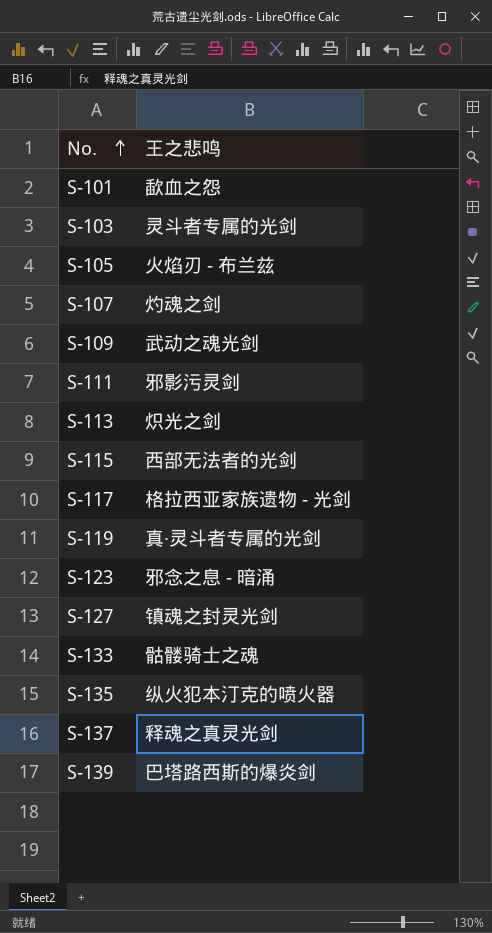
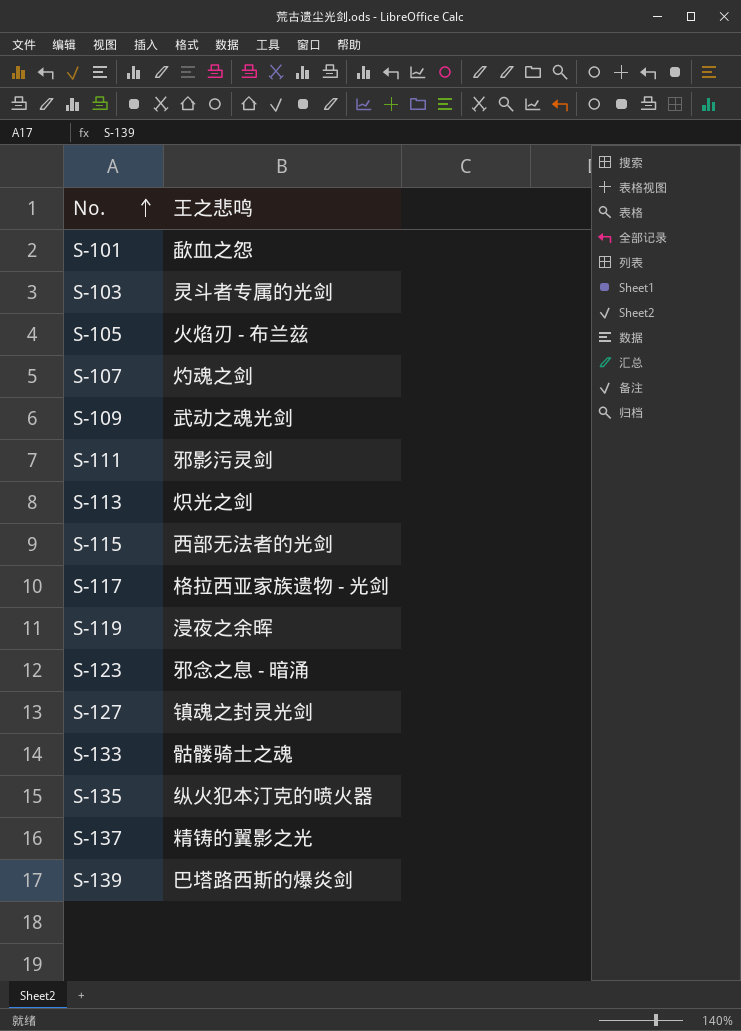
S-119 | 王之悲鸣: 真·灵斗者专属的光剑 -> 浸夜之余晖
S-137 | 王之悲鸣: 释魂之真灵光剑 -> 精铸的翼影之光

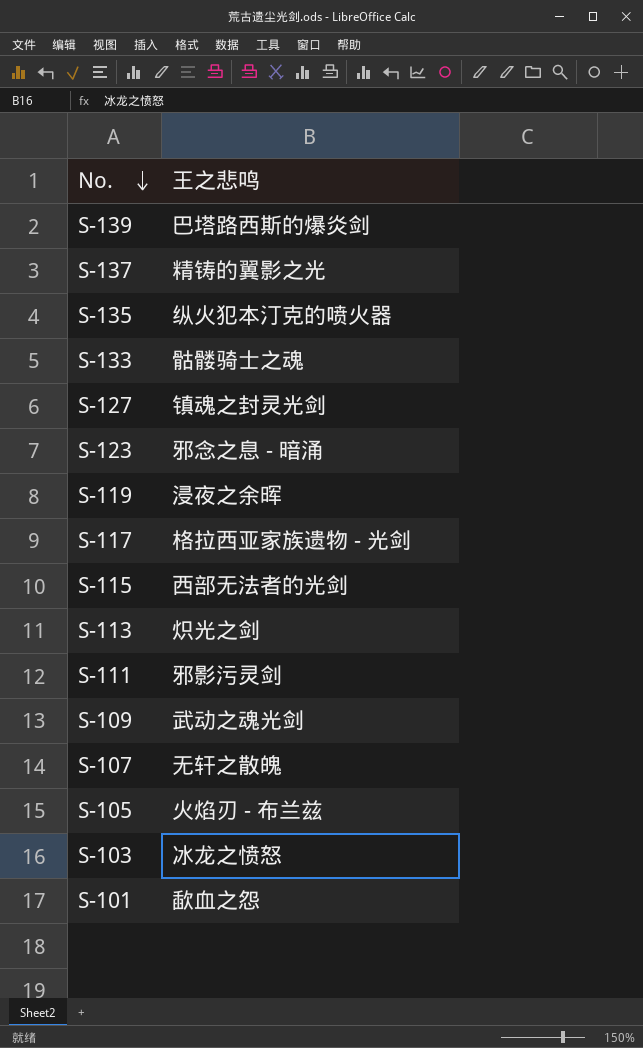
row order: No. ascending -> No. descending
S-107 | 王之悲鸣: 灼魂之剑 -> 无轩之散魄
S-103 | 王之悲鸣: 灵斗者专属的光剑 -> 冰龙之愤怒

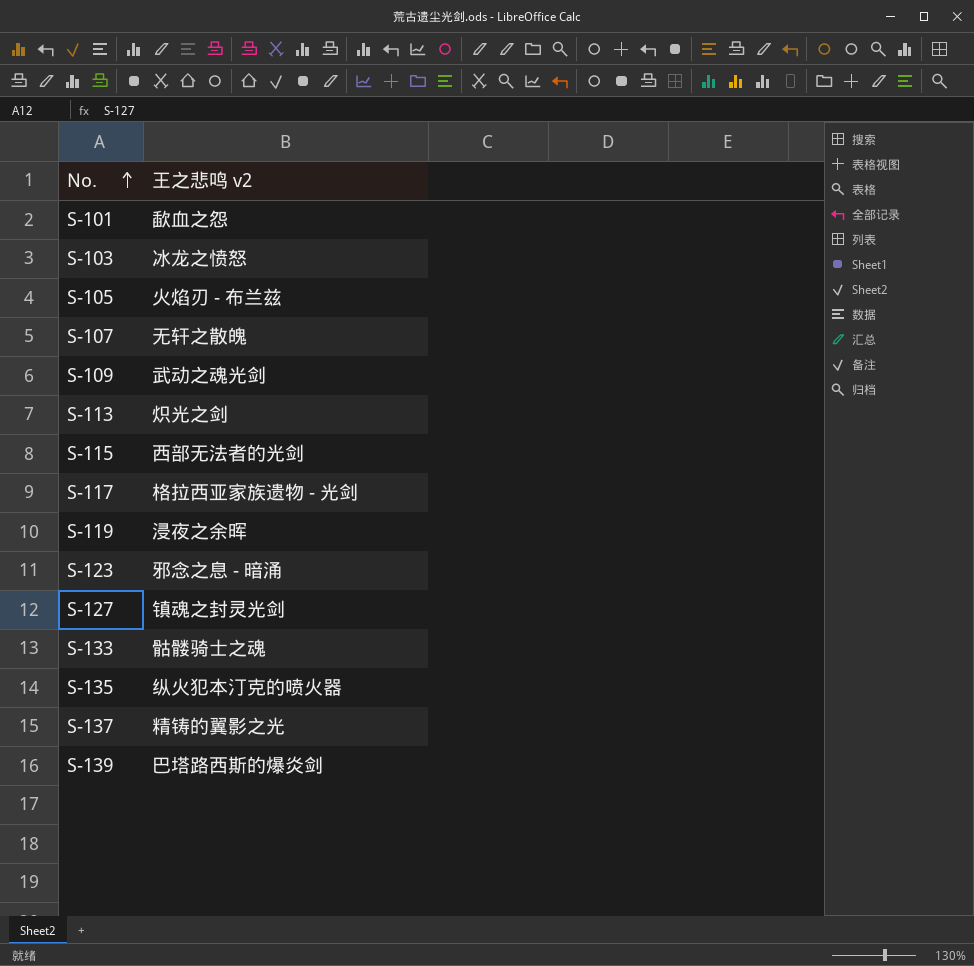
row order: No. descending -> No. ascending
column name: 王之悲鸣 -> 王之悲鸣 v2
row S-111: 邪影污灵剑 -> none

